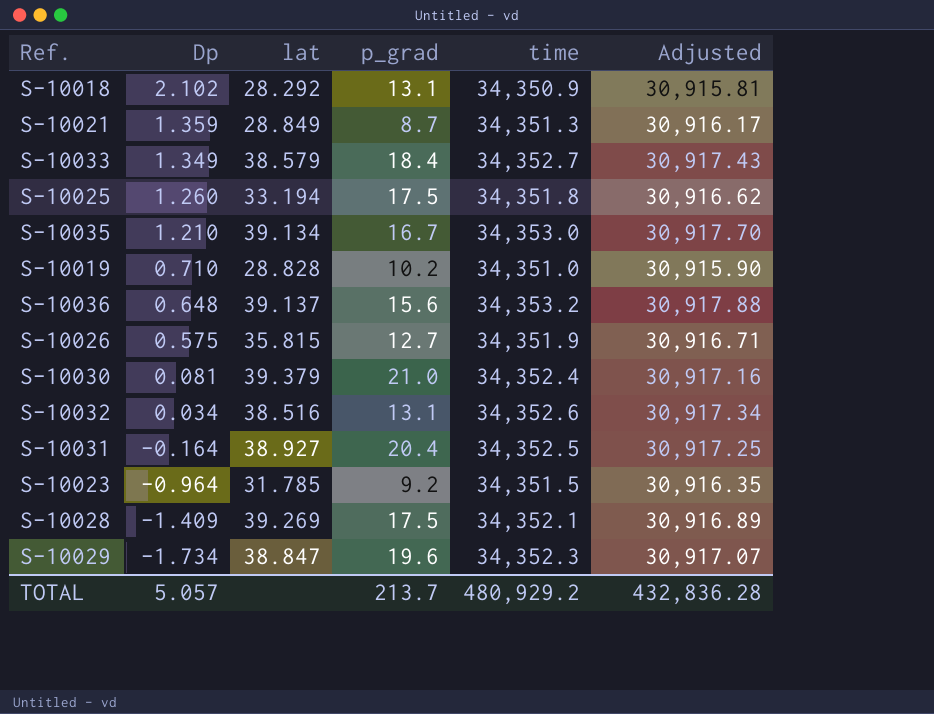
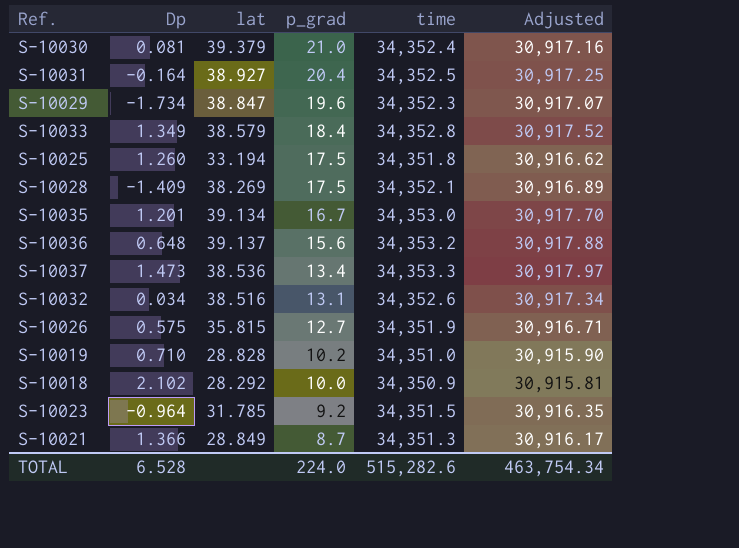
row order: Dp descending -> p_grad descending
S-10033 | time: 34,352.7 -> 34,352.8
S-10033 | Adjusted: 30,917.43 -> 30,917.52
S-10028 | lat: 39.269 -> 38.269
S-10035 | Dp: 1.210 -> 1.201
row S-10037: none -> 1.473 | 38.536 | 13.4 | 34,353.3 | 30,917.97
S-10018 | p_grad: 13.1 -> 10.0
S-10021 | Dp: 1.359 -> 1.366
TOTAL | Dp: 5.057 -> 6.528
TOTAL | p_grad: 213.7 -> 224.0
TOTAL | time: 480,929.2 -> 515,282.6
TOTAL | Adjusted: 432,836.28 -> 463,754.34

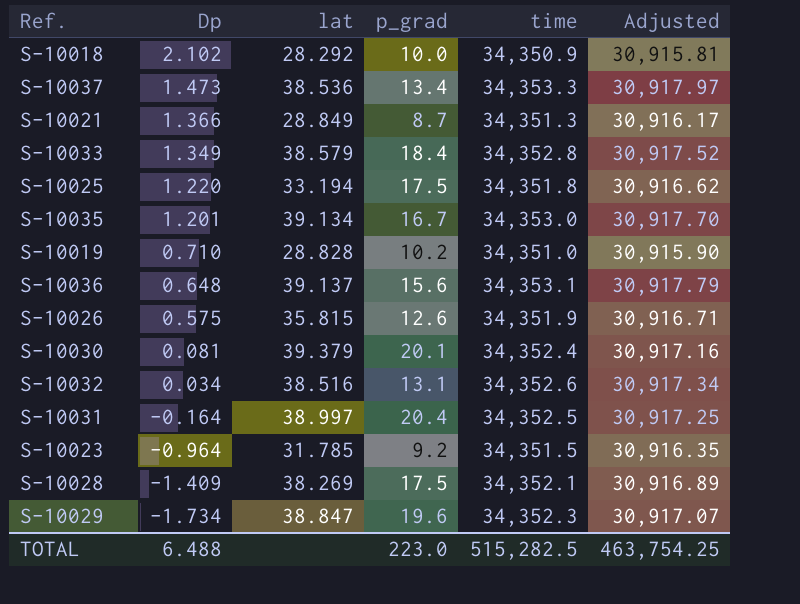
row order: p_grad descending -> Dp descending
S-10025 | Dp: 1.260 -> 1.220
S-10036 | time: 34,353.2 -> 34,353.1
S-10036 | Adjusted: 30,917.88 -> 30,917.79
S-10026 | p_grad: 12.7 -> 12.6
S-10030 | p_grad: 21.0 -> 20.1
S-10031 | lat: 38.927 -> 38.997
TOTAL | Dp: 6.528 -> 6.488
TOTAL | p_grad: 224.0 -> 223.0
TOTAL | time: 515,282.6 -> 515,282.5
TOTAL | Adjusted: 463,754.34 -> 463,754.25

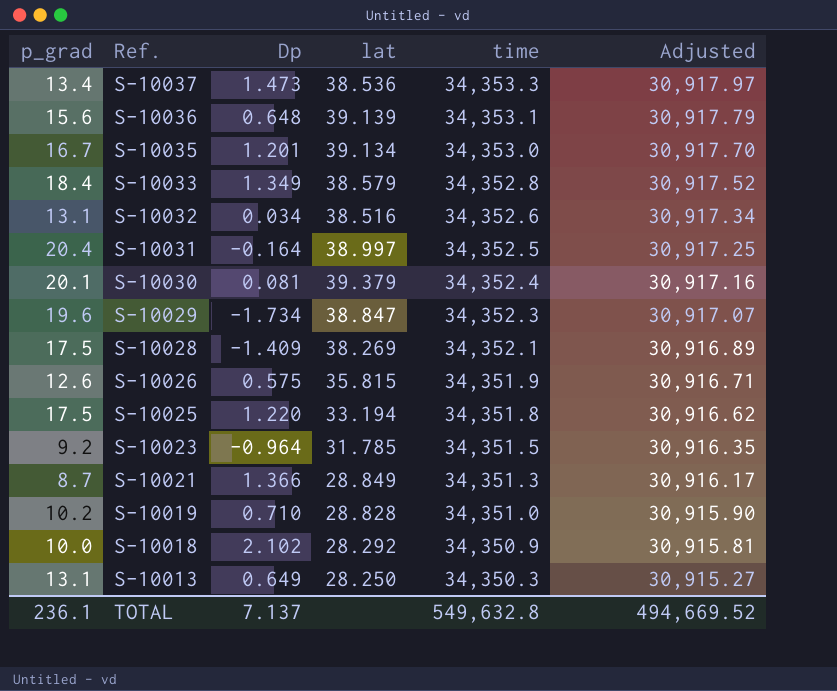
row order: Dp descending -> Ref. descending
column p_grad | position: 4 -> 1
S-10036 | lat: 39.137 -> 39.139
row S-10013: none -> 13.1 | 0.649 | 28.250 | 34,350.3 | 30,915.27
TOTAL | p_grad: 223.0 -> 236.1
TOTAL | Dp: 6.488 -> 7.137
TOTAL | time: 515,282.5 -> 549,632.8
TOTAL | Adjusted: 463,754.25 -> 494,669.52

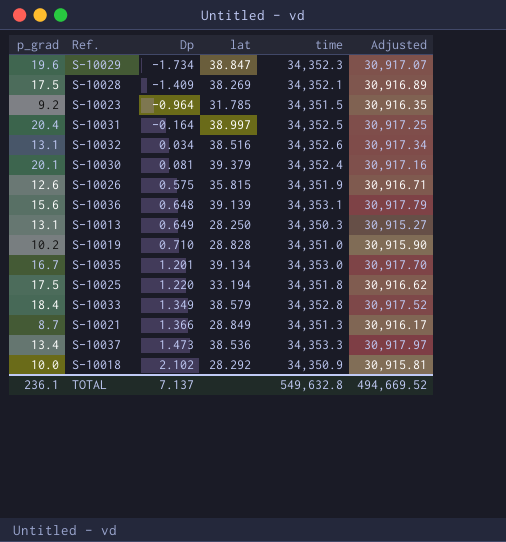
row order: Ref. descending -> Dp ascending

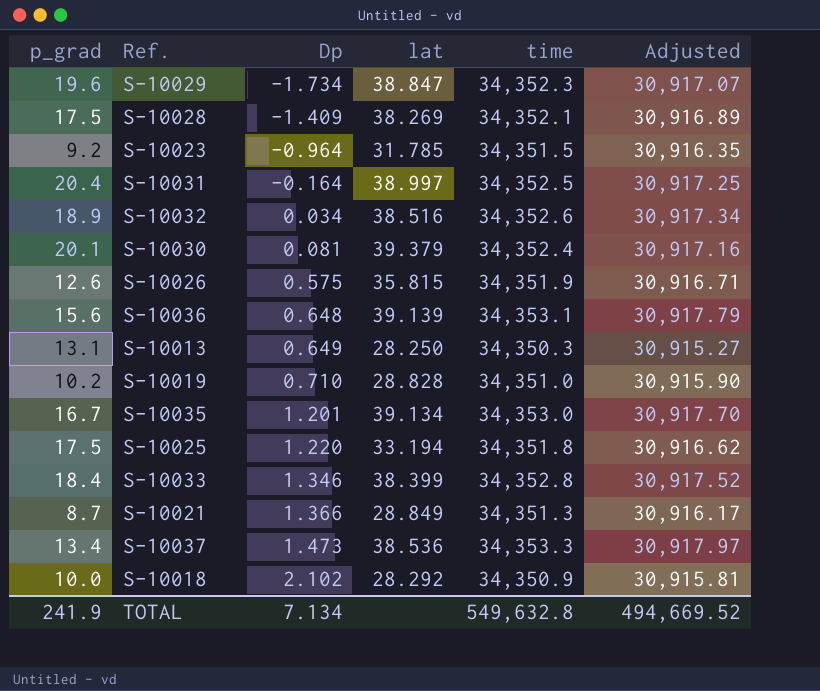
S-10032 | p_grad: 13.1 -> 18.9
S-10033 | Dp: 1.349 -> 1.346
S-10033 | lat: 38.579 -> 38.399
TOTAL | p_grad: 236.1 -> 241.9
TOTAL | Dp: 7.137 -> 7.134

